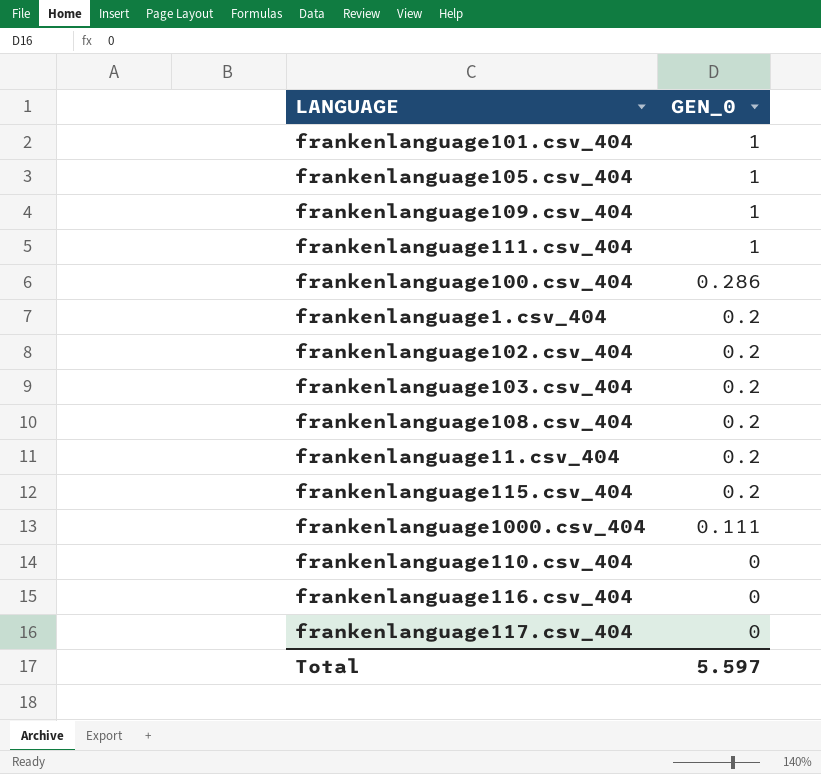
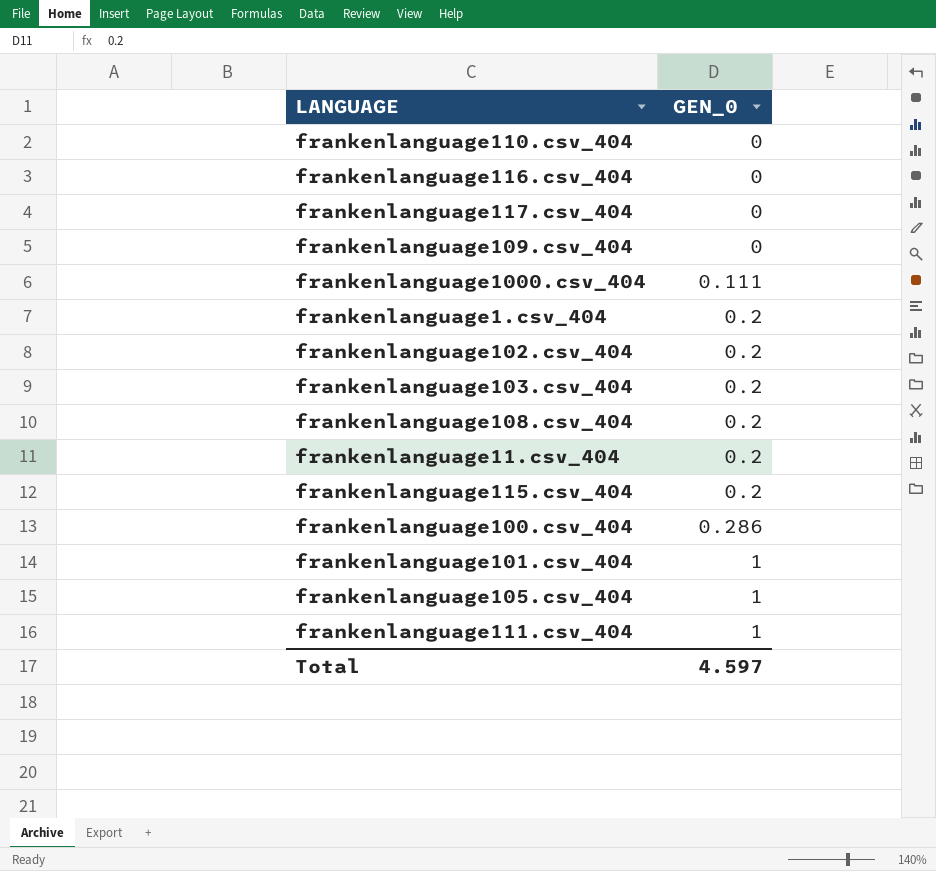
row order: GEN_0 descending -> GEN_0 ascending
frankenlanguage109.csv_404 | GEN_0: 1 -> 0
Total | GEN_0: 5.597 -> 4.597

